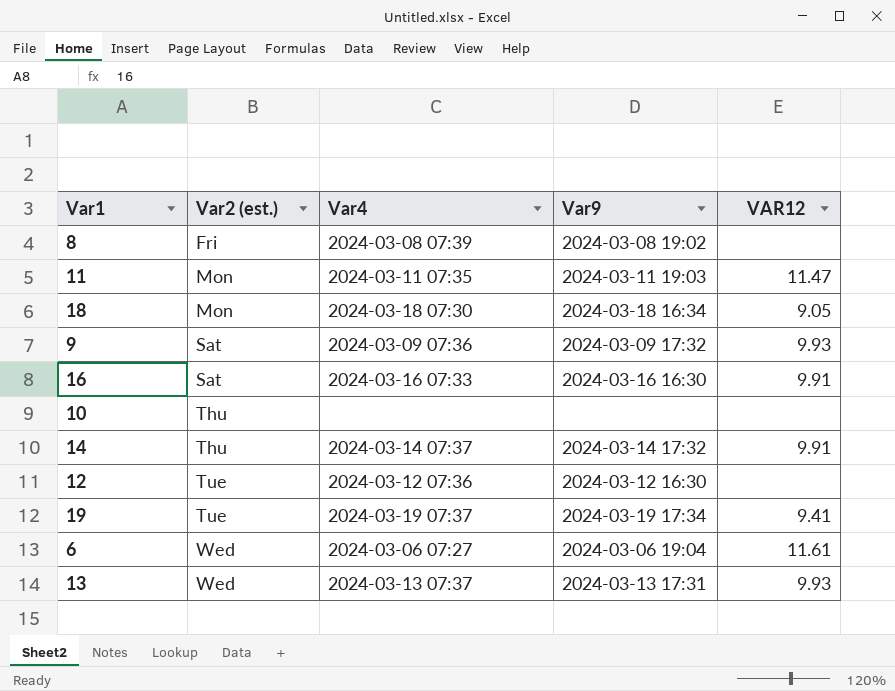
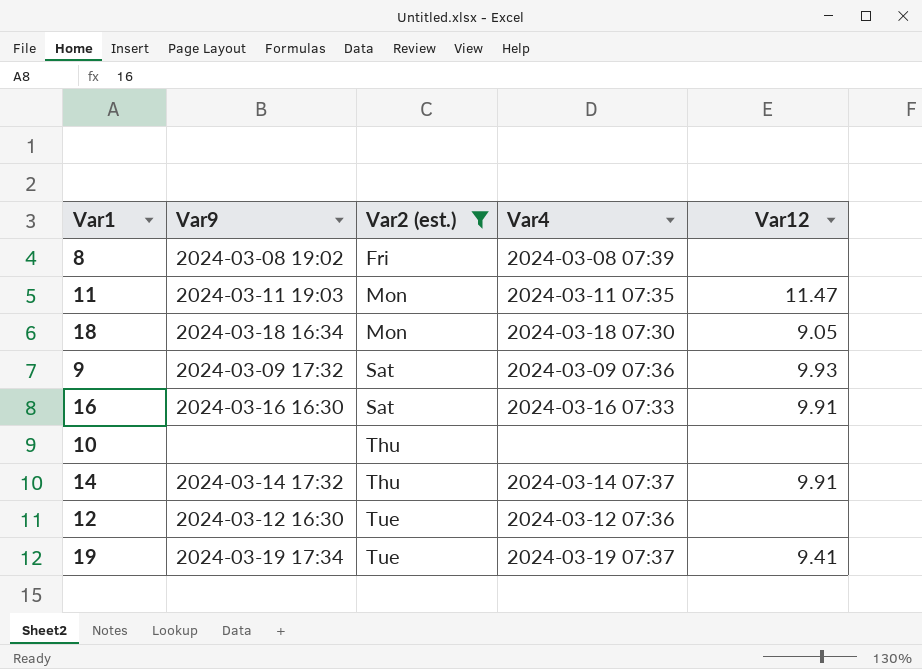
filter: none -> Var2 (est.) != Wed
column Var9 | position: 4 -> 2
column name: VAR12 -> Var12

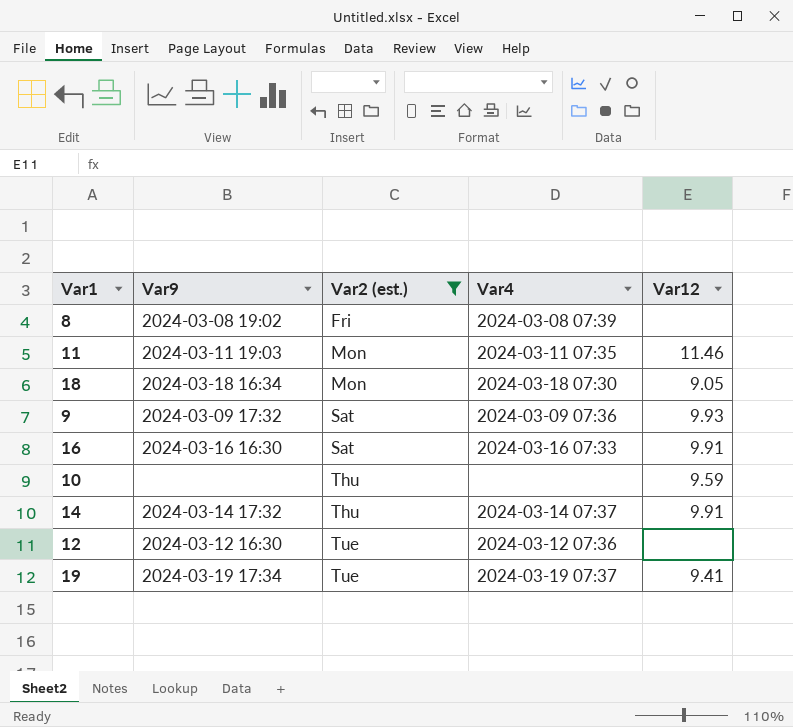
11 | Var12: 11.47 -> 11.46
10 | Var12: none -> 9.59

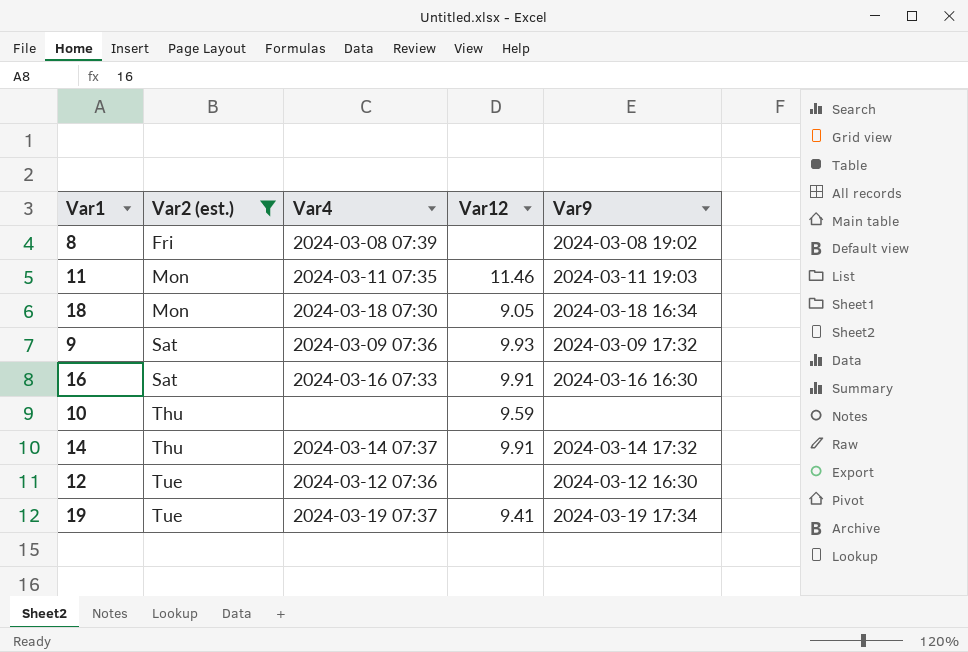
column Var9 | position: 2 -> 5

